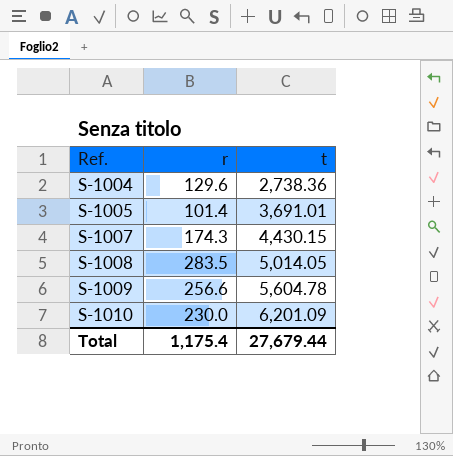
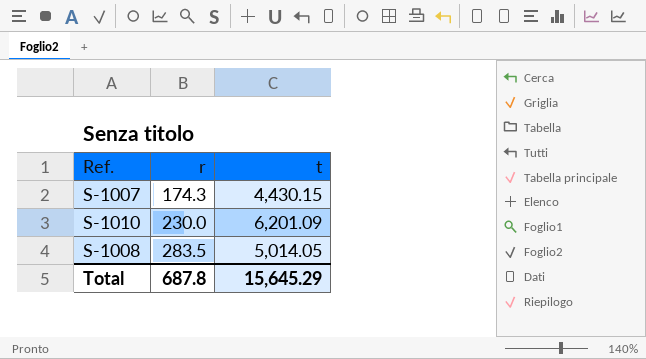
row order: Ref. ascending -> r ascending
row S-1004: 129.6 | 2,738.36 -> none
row S-1005: 101.4 | 3,691.01 -> none
row S-1009: 256.6 | 5,604.78 -> none
Total | r: 1,175.4 -> 687.8
Total | t: 27,679.44 -> 15,645.29

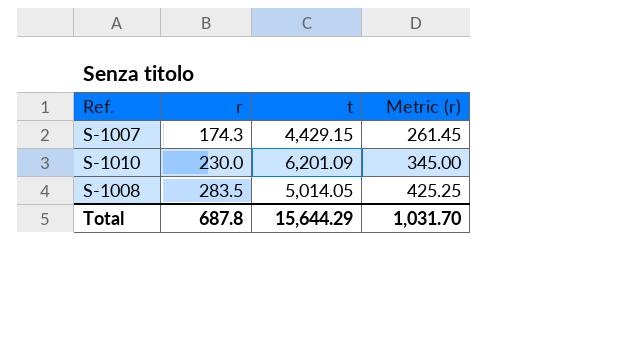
column Metric (r) | formula: none -> [r] * 1.5
S-1007 | t: 4,430.15 -> 4,429.15
Total | t: 15,645.29 -> 15,644.29

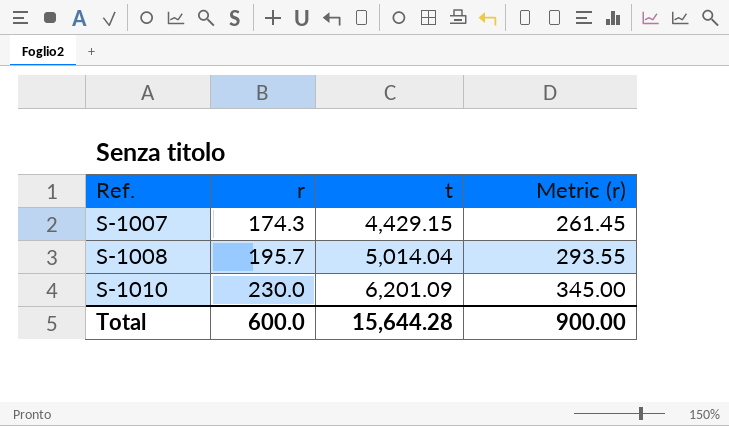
row order: r ascending -> Ref. ascending
S-1008 | r: 283.5 -> 195.7
S-1008 | t: 5,014.05 -> 5,014.04
S-1008 | Metric (r): 425.25 -> 293.55
Total | r: 687.8 -> 600.0
Total | t: 15,644.29 -> 15,644.28
Total | Metric (r): 1,031.70 -> 900.00

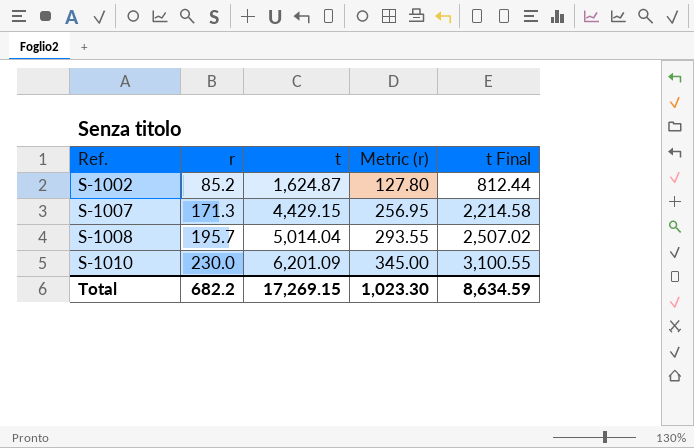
column t Final | formula: none -> [t] * 0.5
row S-1002: none -> 85.2 | 1,624.87 | 127.80 | 812.44
S-1007 | r: 174.3 -> 171.3
S-1007 | Metric (r): 261.45 -> 256.95
Total | r: 600.0 -> 682.2
Total | t: 15,644.28 -> 17,269.15
Total | Metric (r): 900.00 -> 1,023.30

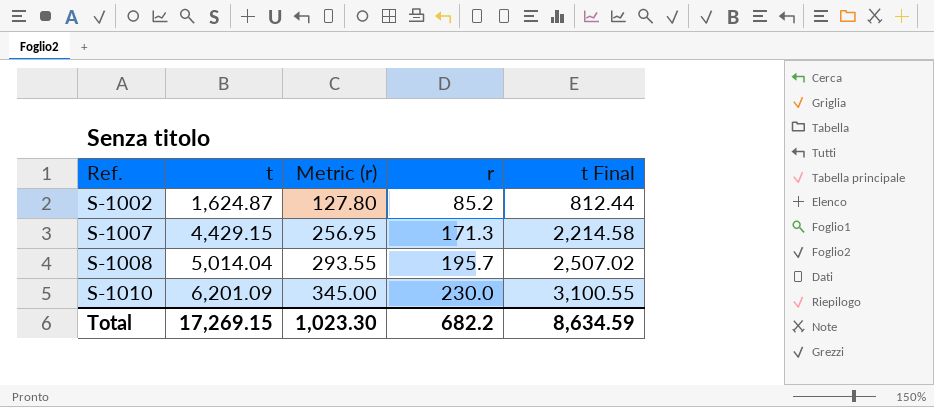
column r | position: 2 -> 4

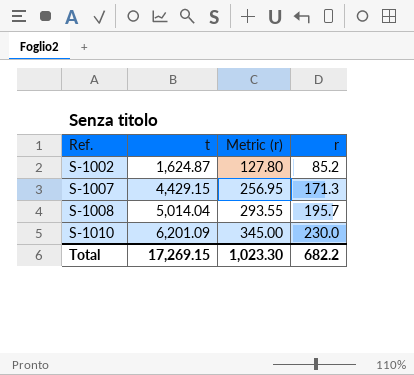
column t Final | formula: [t] * 0.5 -> none

